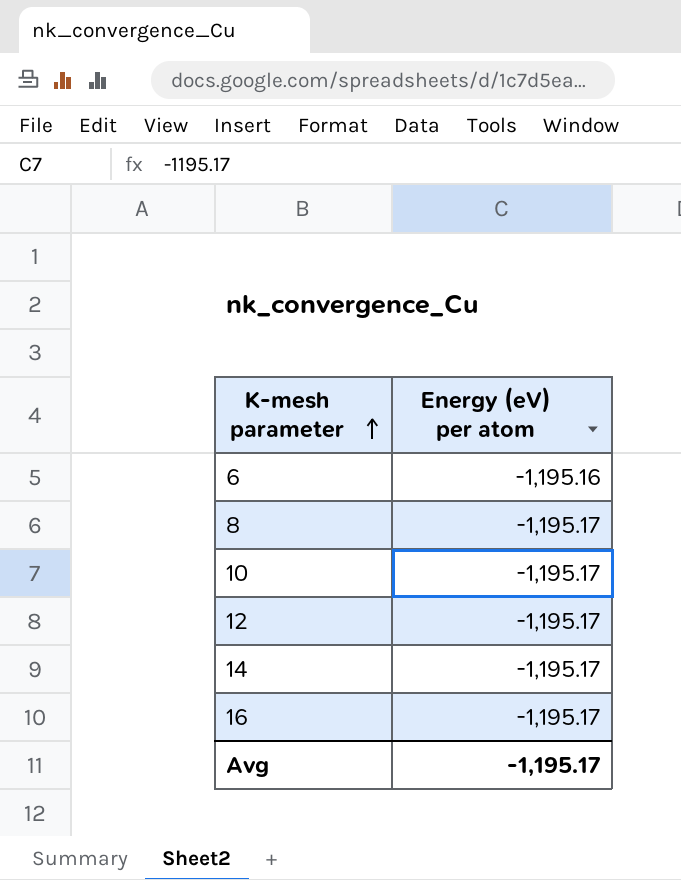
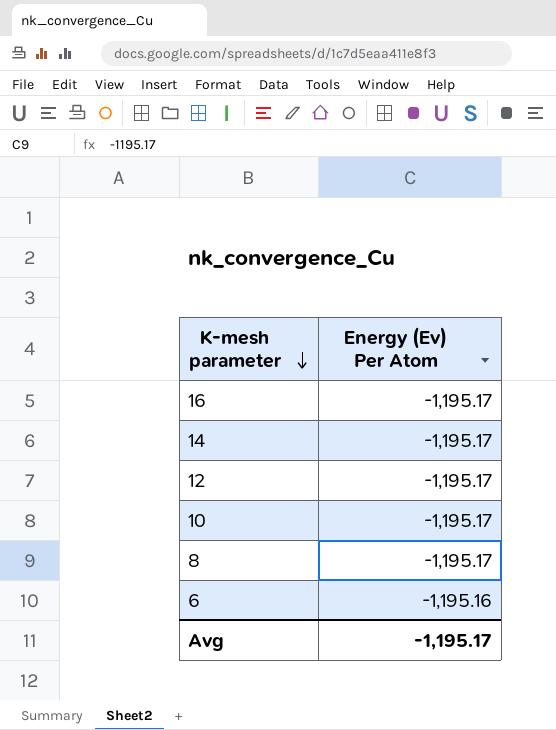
row order: K-mesh parameter ascending -> K-mesh parameter descending
column name: Energy (eV) per atom -> Energy (Ev) Per Atom

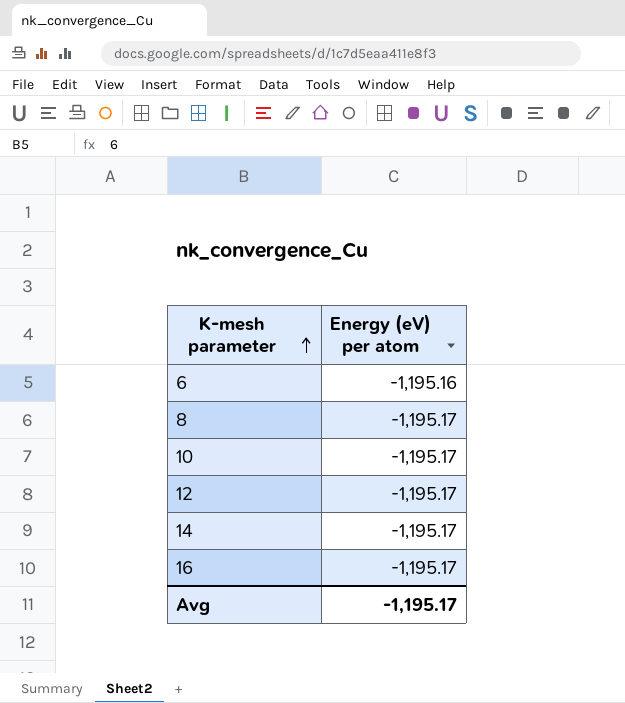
row order: K-mesh parameter descending -> K-mesh parameter ascending
column name: Energy (Ev) Per Atom -> Energy (eV) per atom

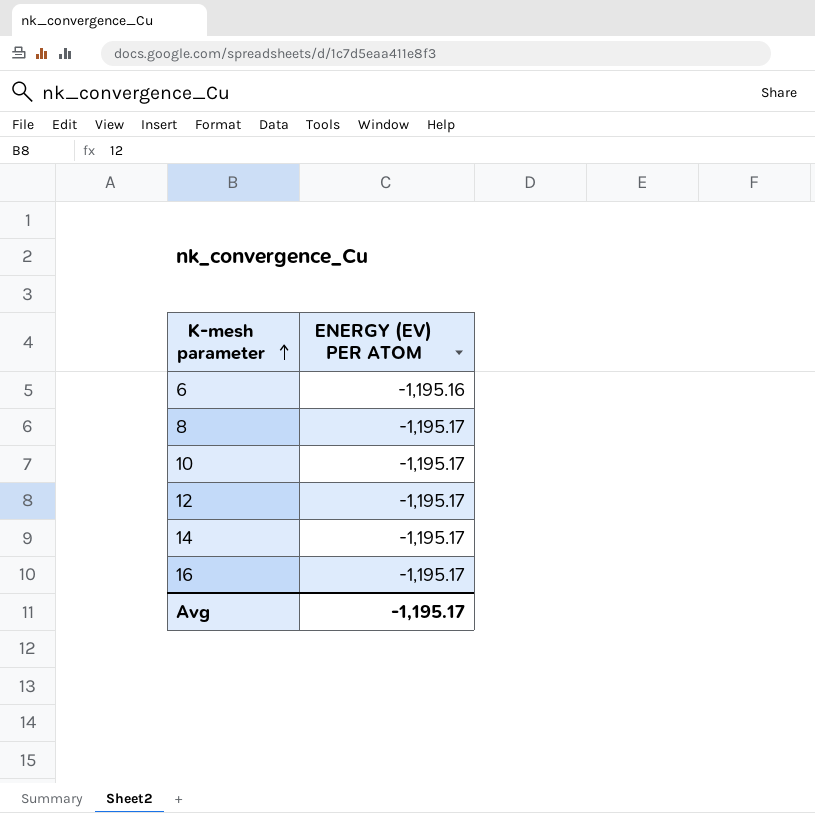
column name: Energy (eV) per atom -> ENERGY (EV) PER ATOM

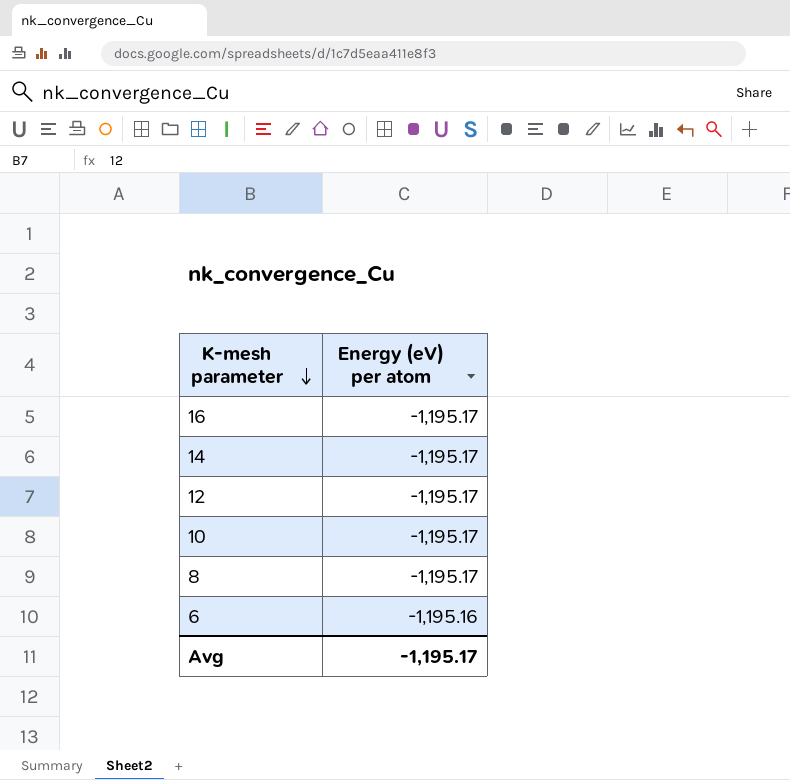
row order: K-mesh parameter ascending -> K-mesh parameter descending
column name: ENERGY (EV) PER ATOM -> Energy (eV) per atom

